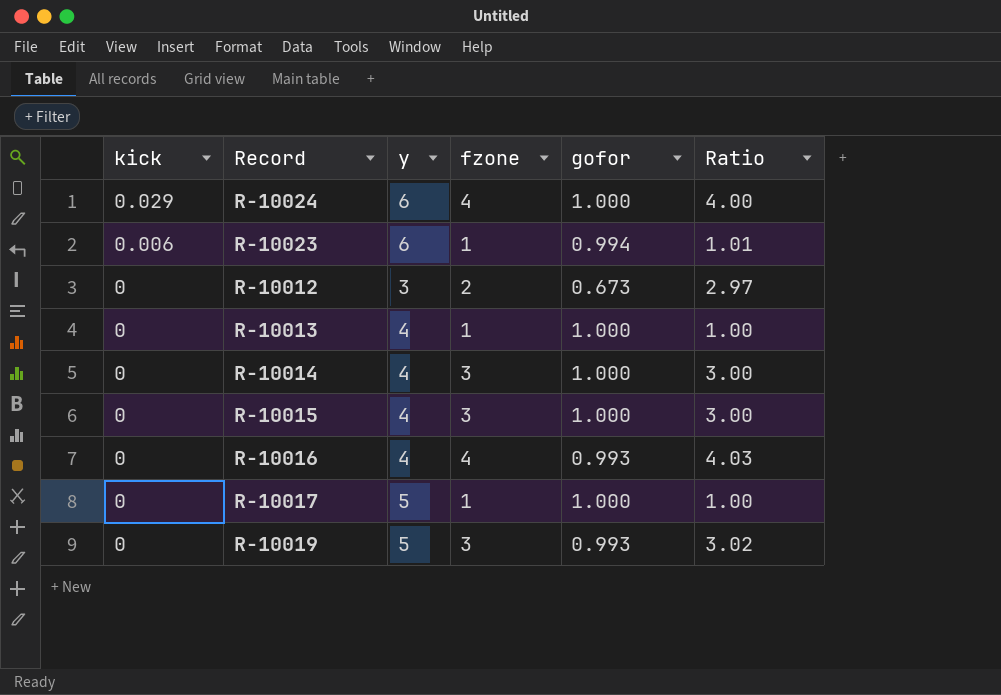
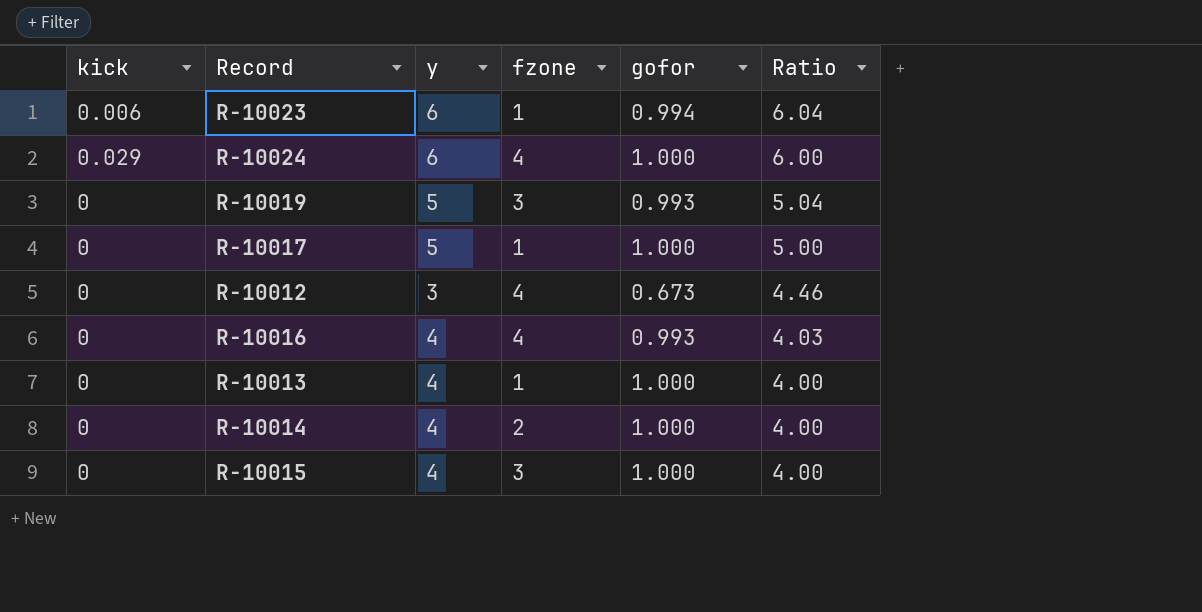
row order: kick descending -> Ratio descending
column Ratio | formula: [fzone] / [gofor] -> [y] / [gofor]
R-10012 | fzone: 2 -> 4
R-10014 | fzone: 3 -> 2

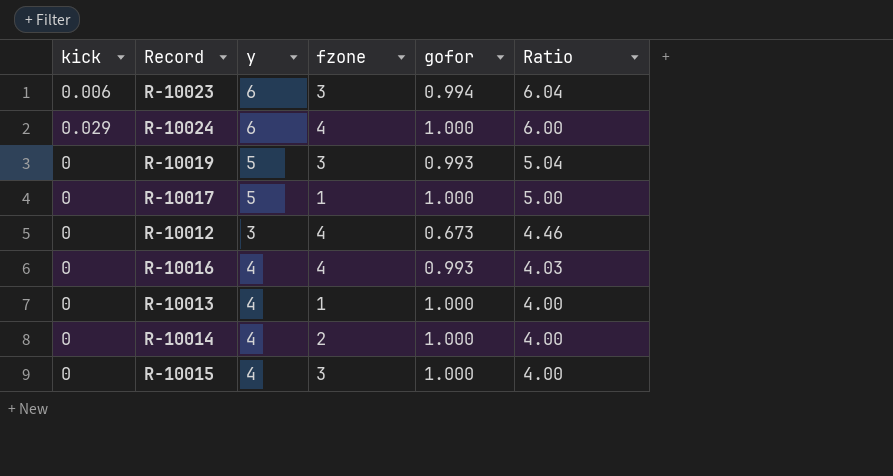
R-10023 | fzone: 1 -> 3

